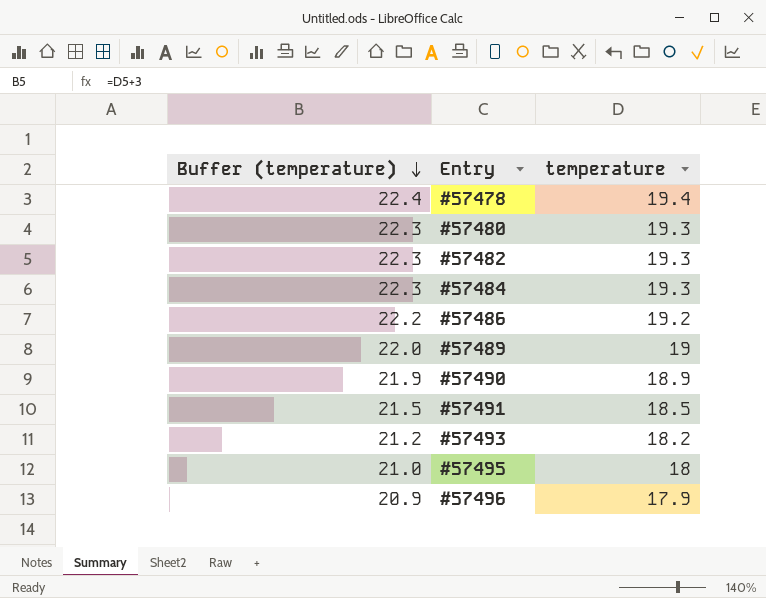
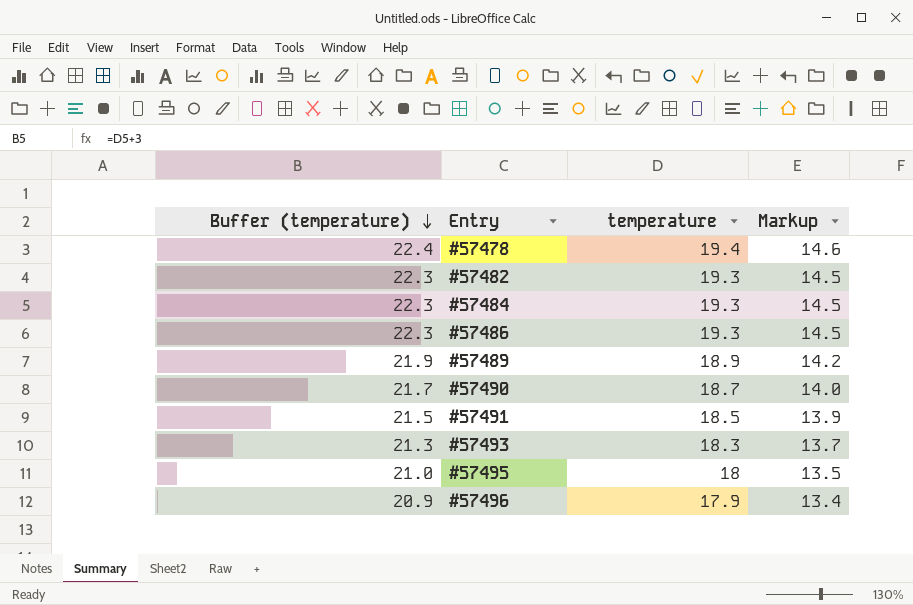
column Markup | formula: none -> [temperature] * 0.75
row #57480: 22.3 | 19.3 -> none
#57486 | Buffer (temperature): 22.2 -> 22.3
#57486 | temperature: 19.2 -> 19.3
#57489 | Buffer (temperature): 22.0 -> 21.9
#57489 | temperature: 19 -> 18.9
#57490 | Buffer (temperature): 21.9 -> 21.7
#57490 | temperature: 18.9 -> 18.7
#57493 | Buffer (temperature): 21.2 -> 21.3
#57493 | temperature: 18.2 -> 18.3

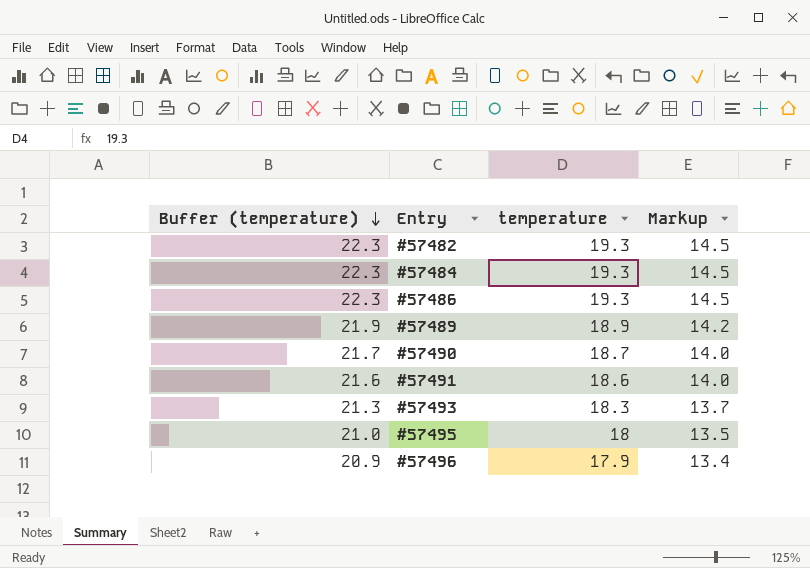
row #57478: 22.4 | 19.4 | 14.6 -> none
#57491 | Buffer (temperature): 21.5 -> 21.6
#57491 | temperature: 18.5 -> 18.6
#57491 | Markup: 13.9 -> 14.0

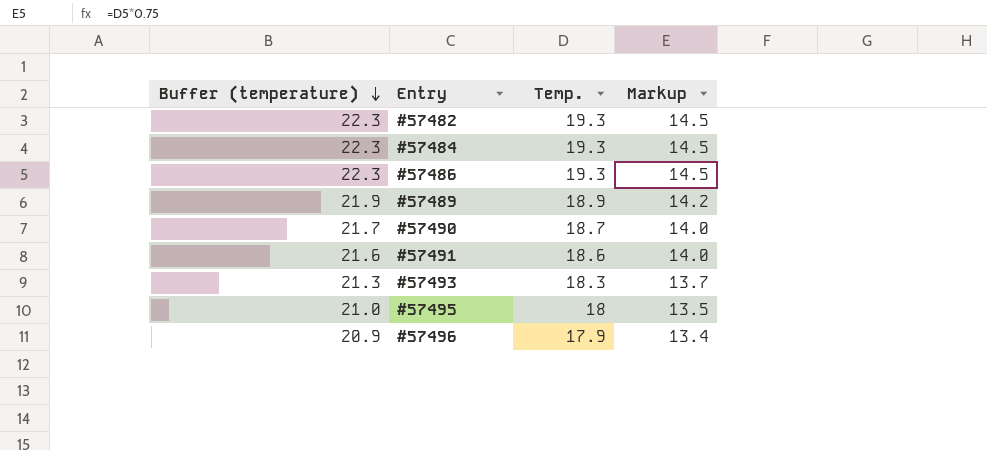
column name: temperature -> Temp.

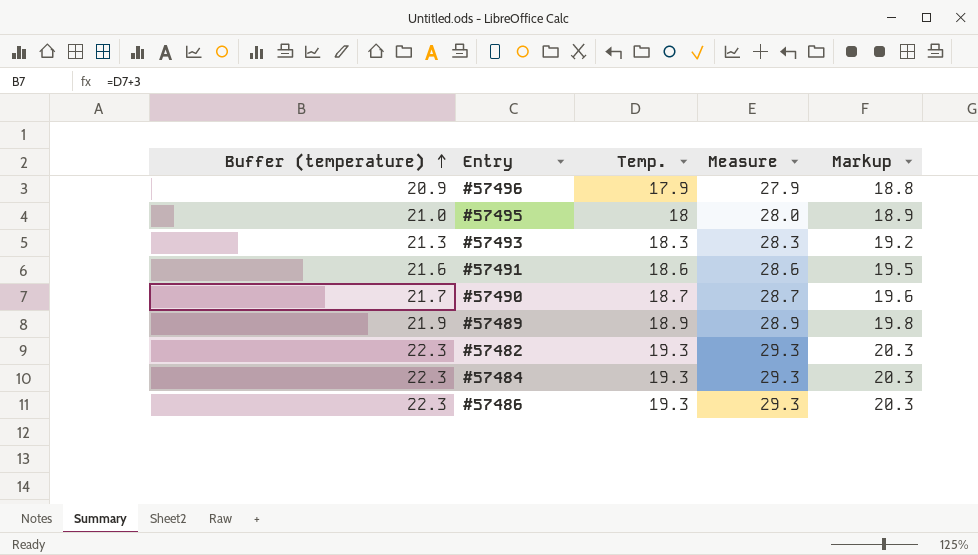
row order: Buffer (temperature) descending -> Buffer (temperature) ascending
column Measure | formula: none -> [Temp.] + 10
column Markup | formula: [Temp.] * 0.75 -> [Temp.] * 1.05

